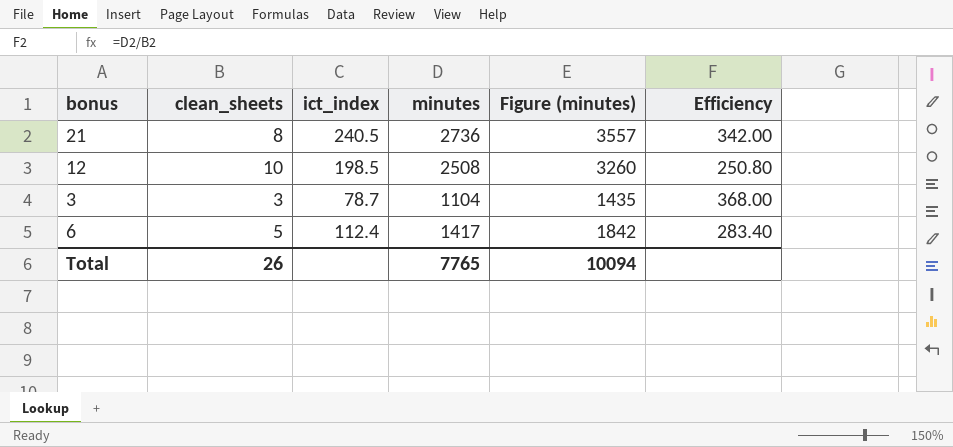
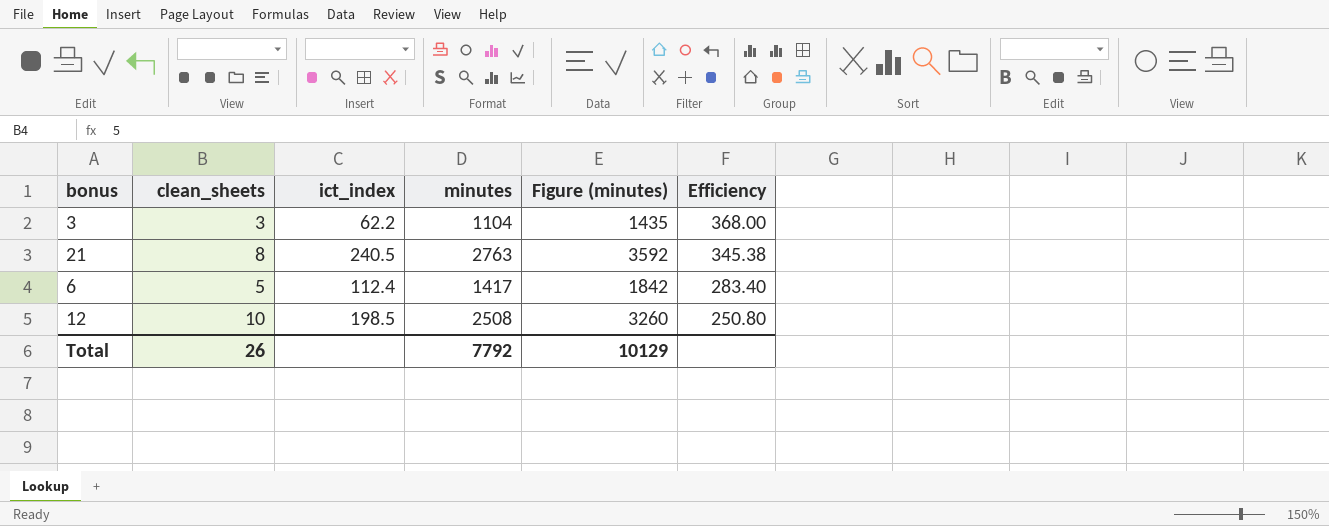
row order: none -> Efficiency descending
3 | ict_index: 78.7 -> 62.2
21 | minutes: 2736 -> 2763
21 | Figure (minutes): 3557 -> 3592
21 | Efficiency: 342.00 -> 345.38
Total | minutes: 7765 -> 7792
Total | Figure (minutes): 10094 -> 10129

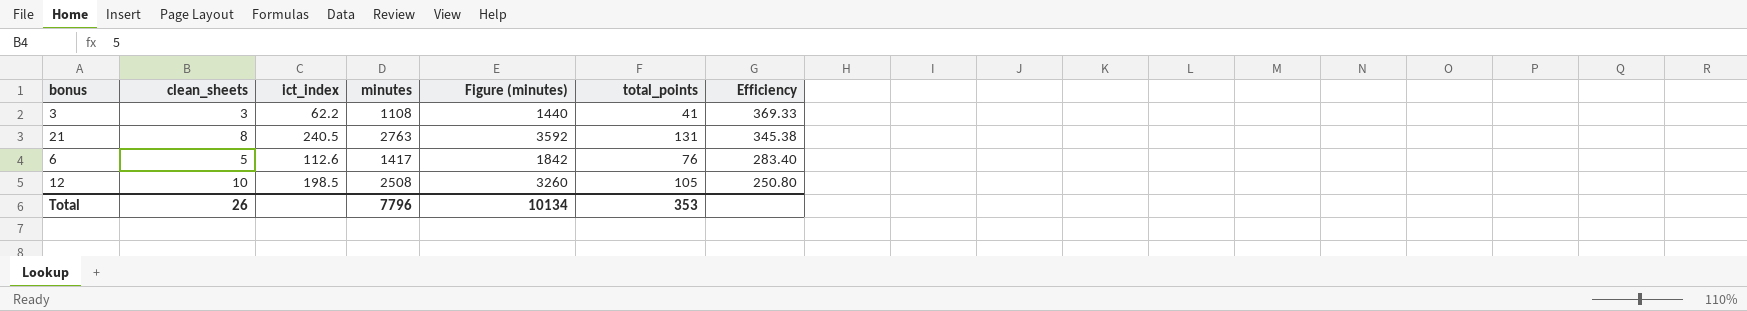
column total_points | position: none -> 6
3 | minutes: 1104 -> 1108
3 | Figure (minutes): 1435 -> 1440
3 | Efficiency: 368.00 -> 369.33
6 | ict_index: 112.4 -> 112.6
Total | minutes: 7792 -> 7796
Total | Figure (minutes): 10129 -> 10134

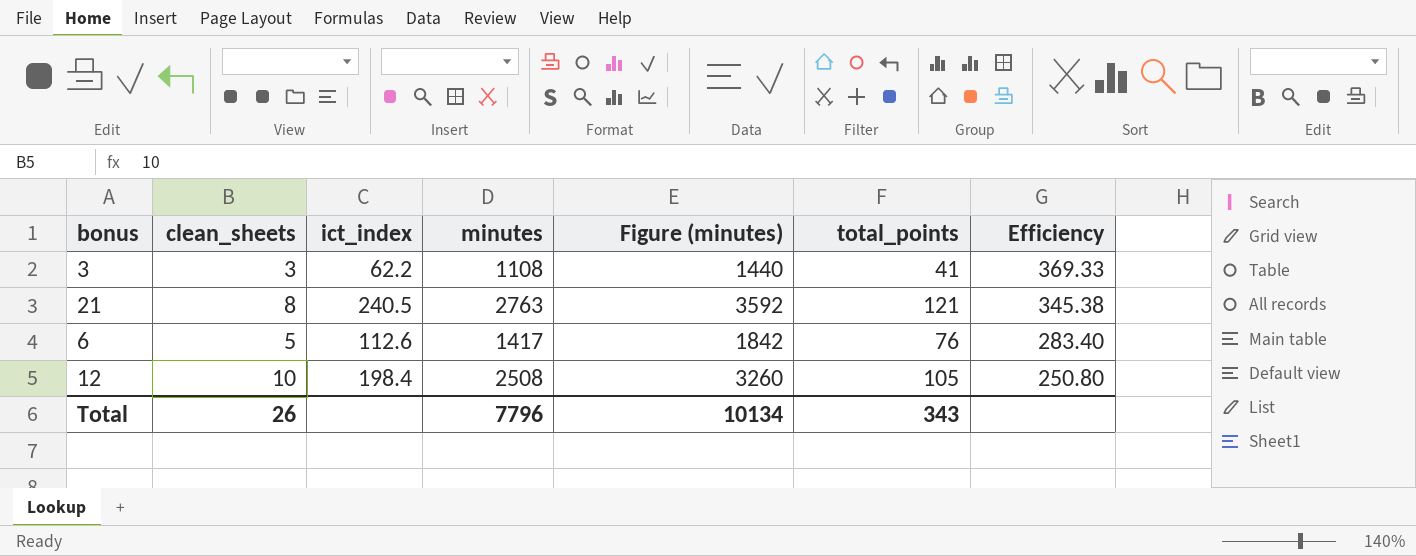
21 | total_points: 131 -> 121
12 | ict_index: 198.5 -> 198.4
Total | total_points: 353 -> 343

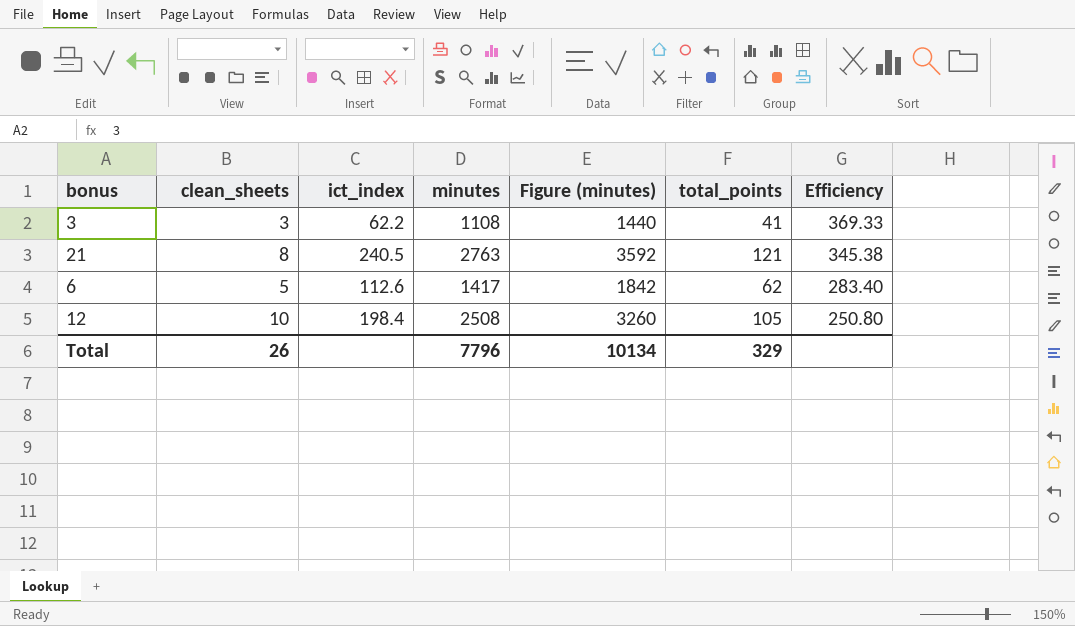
6 | total_points: 76 -> 62
Total | total_points: 343 -> 329

